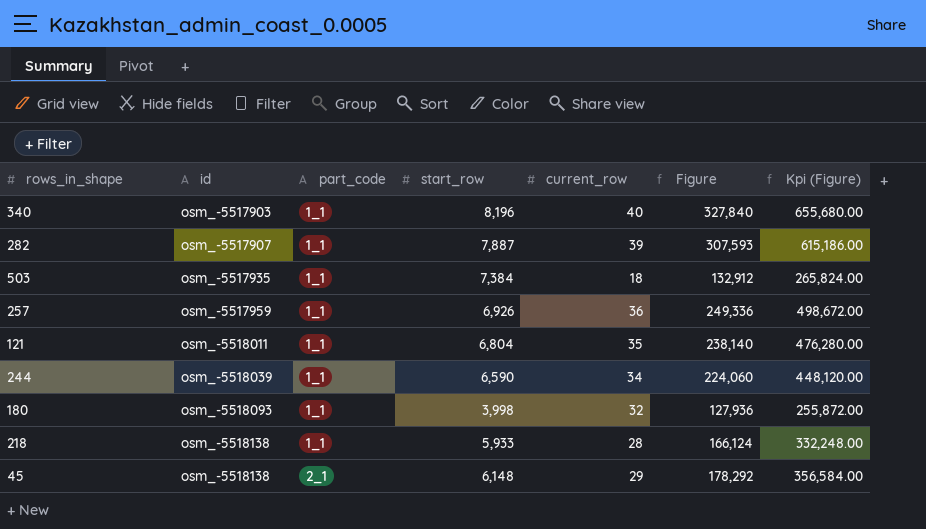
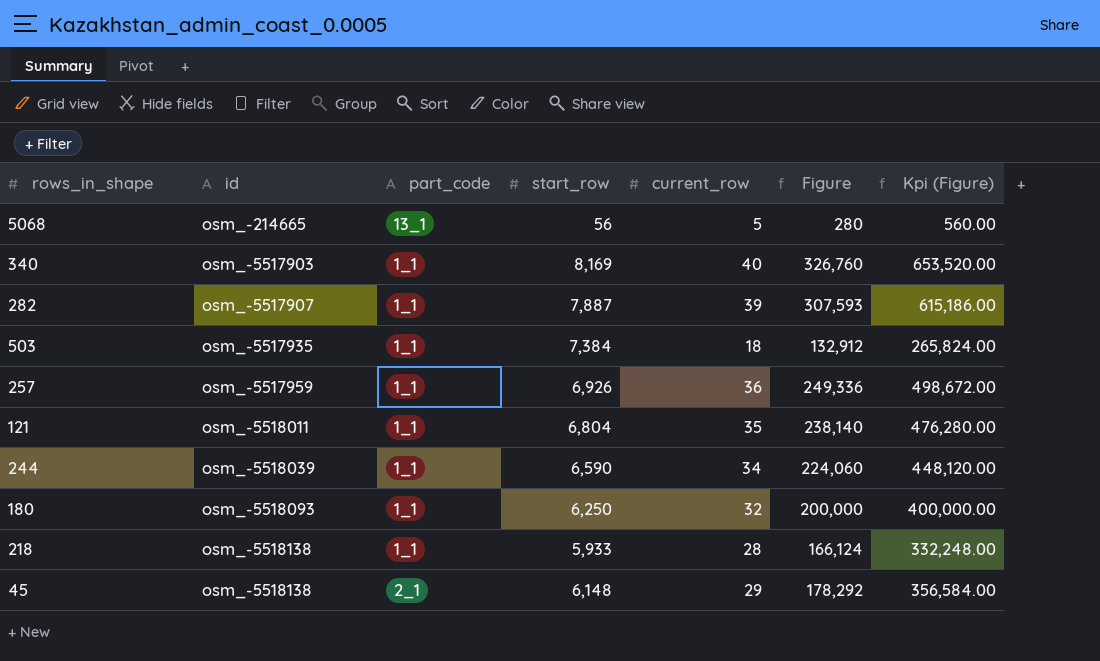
row 5068: none -> osm_-214665 | 13_1 | 56 | 5 | 280 | 560.00
340 | start_row: 8,196 -> 8,169
340 | Figure: 327,840 -> 326,760
340 | Kpi (Figure): 655,680.00 -> 653,520.00
180 | start_row: 3,998 -> 6,250
180 | Figure: 127,936 -> 200,000
180 | Kpi (Figure): 255,872.00 -> 400,000.00

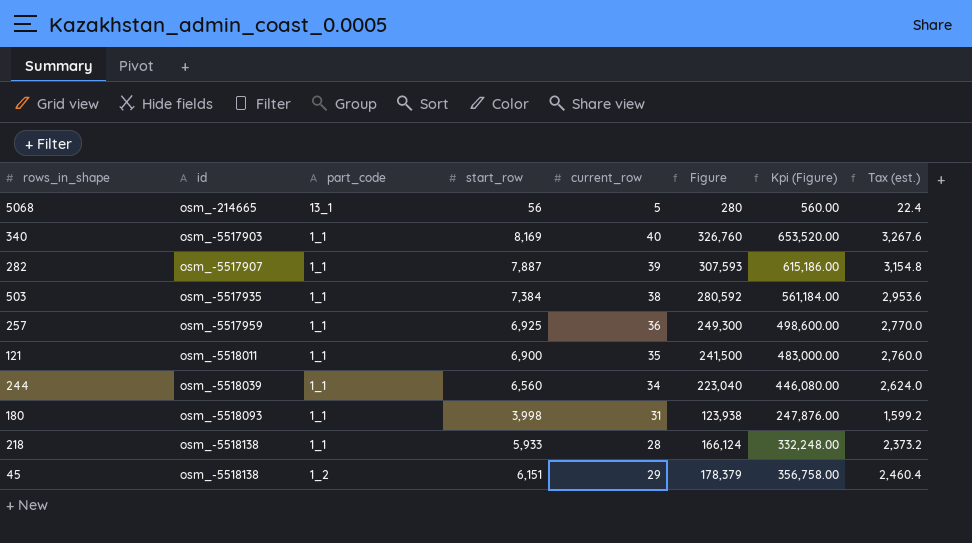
column Tax (est.) | formula: none -> [start_row] * 0.4
503 | current_row: 18 -> 38
503 | Figure: 132,912 -> 280,592
503 | Kpi (Figure): 265,824.00 -> 561,184.00
257 | start_row: 6,926 -> 6,925
257 | Figure: 249,336 -> 249,300
257 | Kpi (Figure): 498,672.00 -> 498,600.00
121 | start_row: 6,804 -> 6,900
121 | Figure: 238,140 -> 241,500
121 | Kpi (Figure): 476,280.00 -> 483,000.00
244 | start_row: 6,590 -> 6,560
244 | Figure: 224,060 -> 223,040
244 | Kpi (Figure): 448,120.00 -> 446,080.00
180 | start_row: 6,250 -> 3,998
180 | current_row: 32 -> 31
180 | Figure: 200,000 -> 123,938
180 | Kpi (Figure): 400,000.00 -> 247,876.00
45 | part_code: 2_1 -> 1_2
45 | start_row: 6,148 -> 6,151
45 | Figure: 178,292 -> 178,379
45 | Kpi (Figure): 356,584.00 -> 356,758.00

